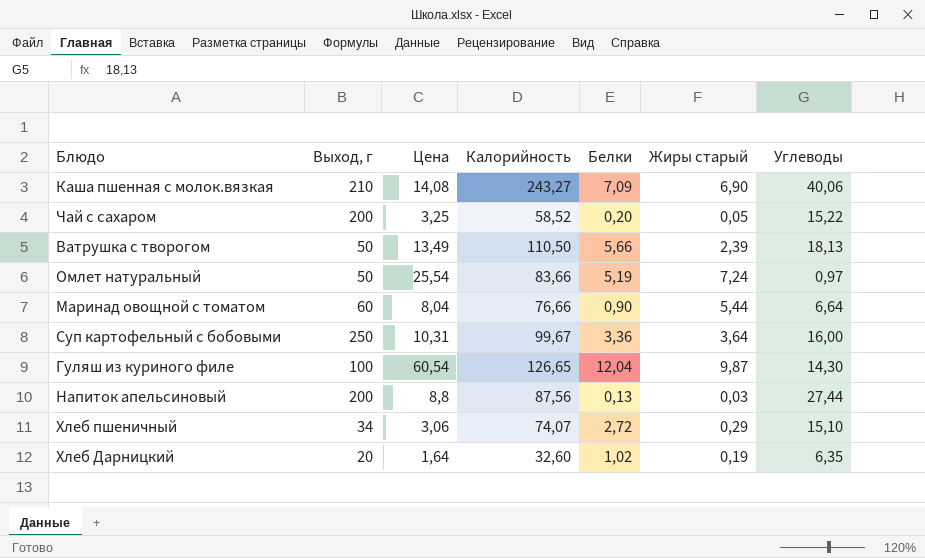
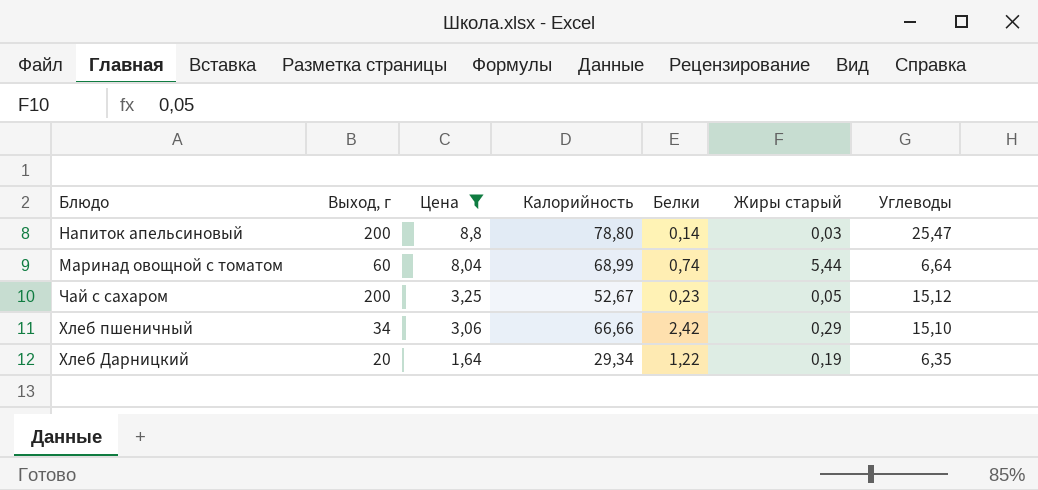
filter: none -> Цена <= 8,8
row order: none -> Цена descending
Напиток апельсиновый | Калорийность: 87,56 -> 78,80
Напиток апельсиновый | Белки: 0,13 -> 0,14
Напиток апельсиновый | Углеводы: 27,44 -> 25,47
Маринад овощной с томатом | Калорийность: 76,66 -> 68,99
Маринад овощной с томатом | Белки: 0,90 -> 0,74
Чай с сахаром | Калорийность: 58,52 -> 52,67
Чай с сахаром | Белки: 0,20 -> 0,23
Чай с сахаром | Углеводы: 15,22 -> 15,12
Хлеб пшеничный | Калорийность: 74,07 -> 66,66
Хлеб пшеничный | Белки: 2,72 -> 2,42
Хлеб Дарницкий | Калорийность: 32,60 -> 29,34
Хлеб Дарницкий | Белки: 1,02 -> 1,22

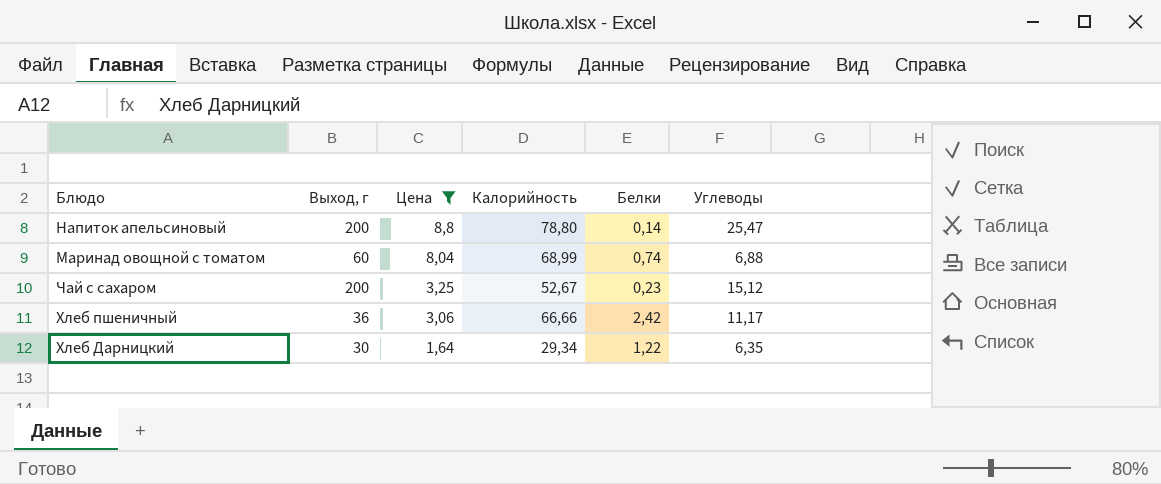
column Жиры старый | position: 6 -> none
Маринад овощной с томатом | Углеводы: 6,64 -> 6,88
Хлеб пшеничный | Выход, г: 34 -> 36
Хлеб пшеничный | Углеводы: 15,10 -> 11,17
Хлеб Дарницкий | Выход, г: 20 -> 30

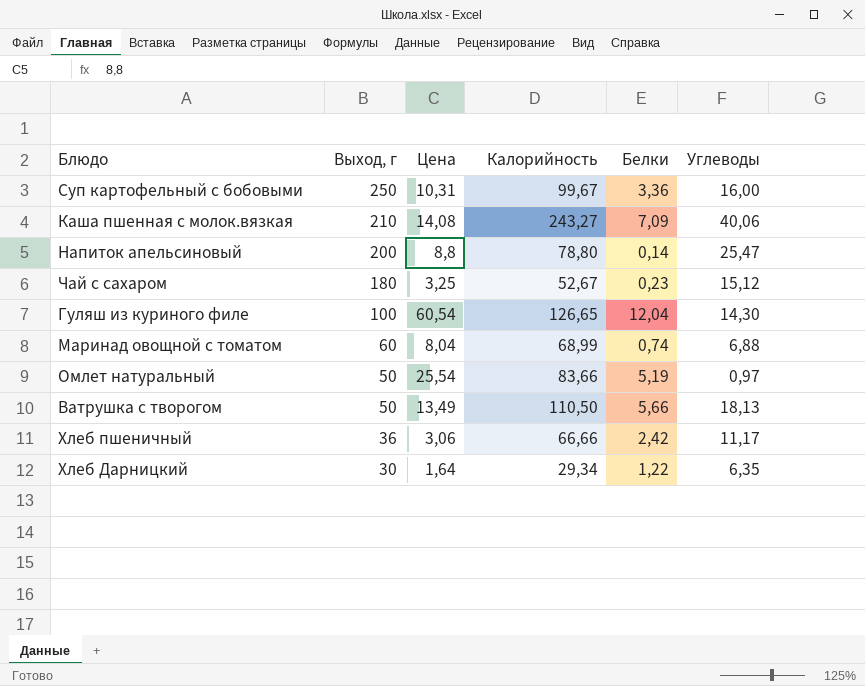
filter: Цена <= 8,8 -> none
row order: Цена descending -> Выход, г descending
Чай с сахаром | Выход, г: 200 -> 180

